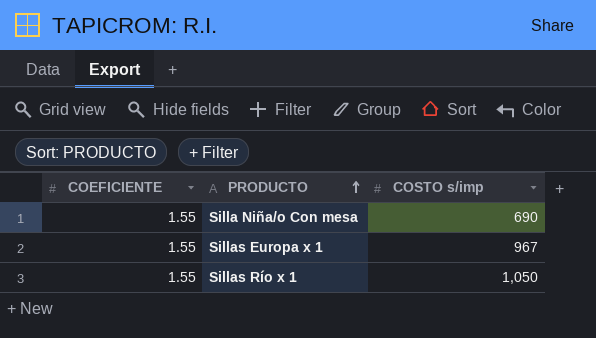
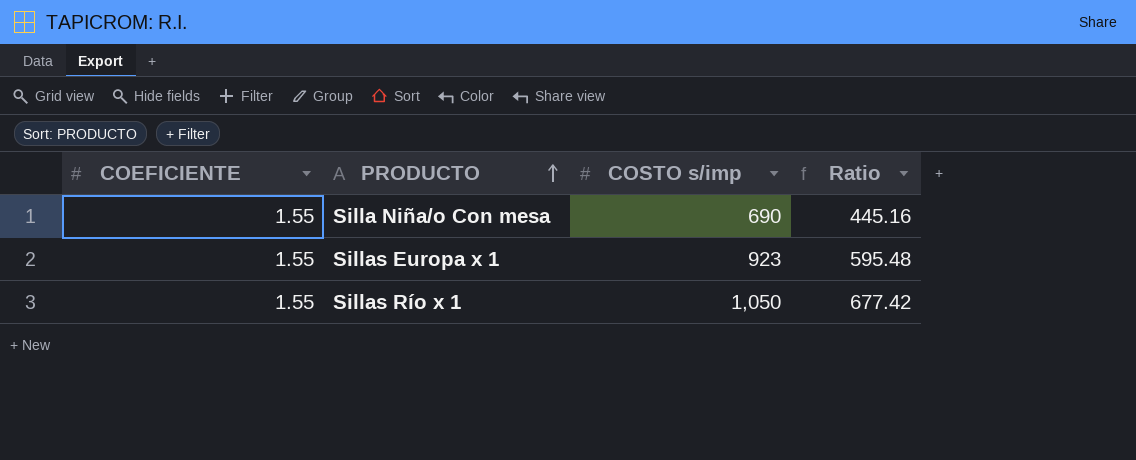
column Ratio | formula: none -> [COSTO s/imp] / [COEFICIENTE]
Sillas Europa x 1 | COSTO s/imp: 967 -> 923

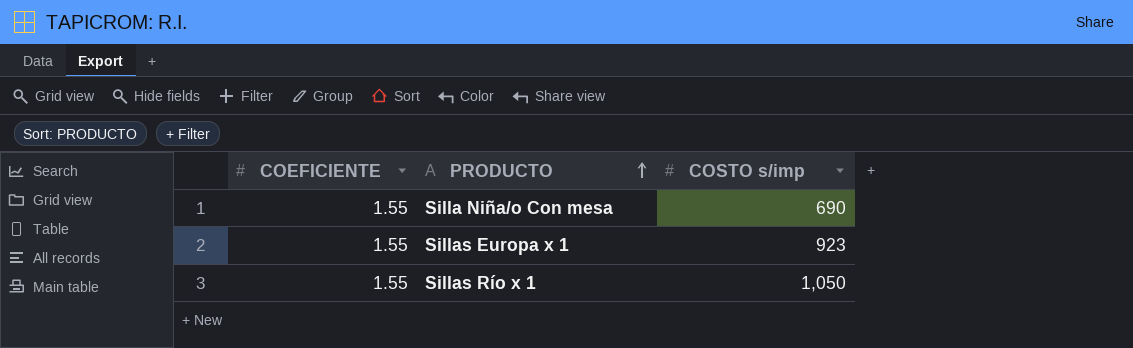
column Ratio | formula: [COSTO s/imp] / [COEFICIENTE] -> none

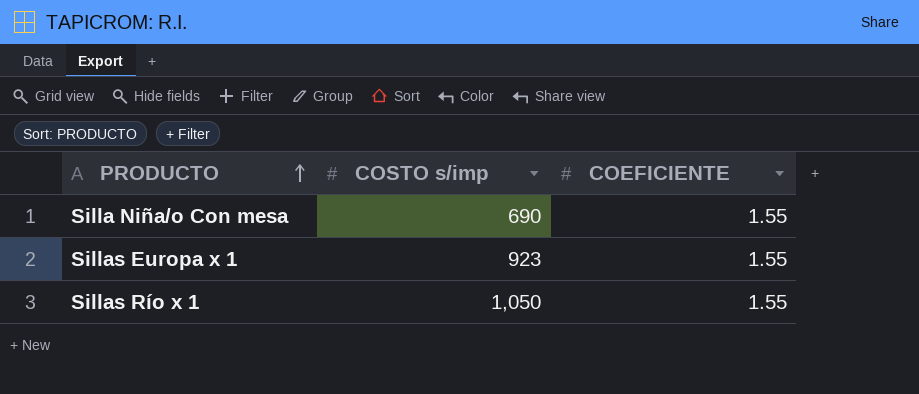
column COEFICIENTE | position: 1 -> 3

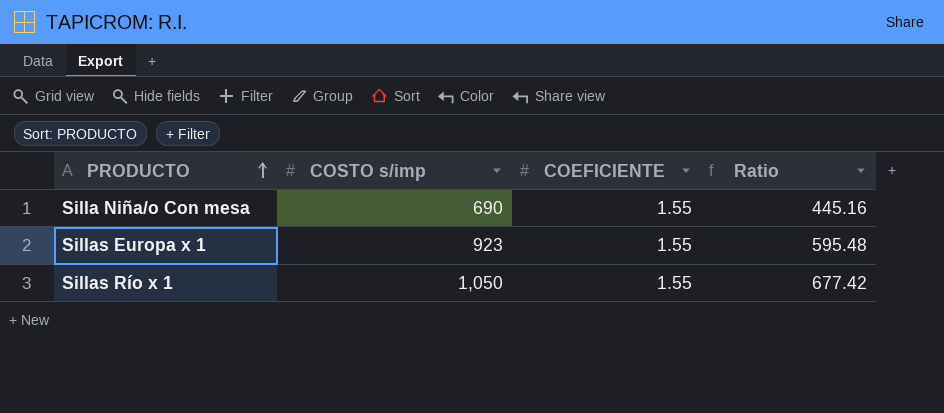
column Ratio | formula: none -> [COSTO s/imp] / [COEFICIENTE]

